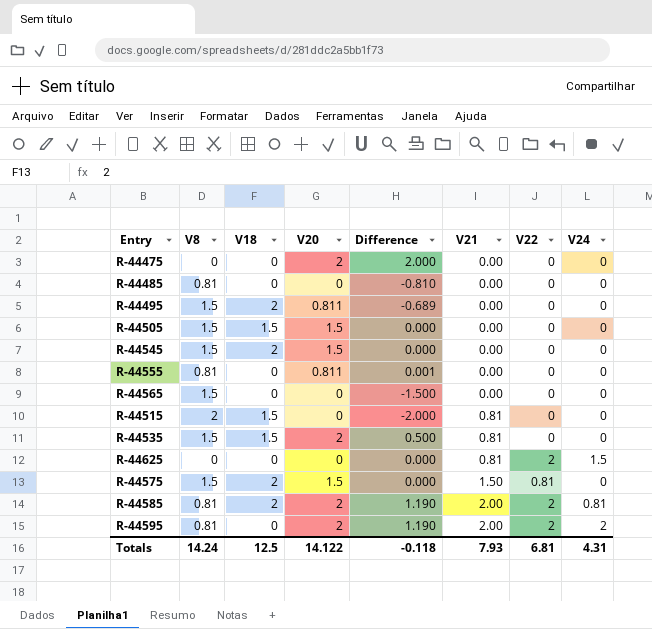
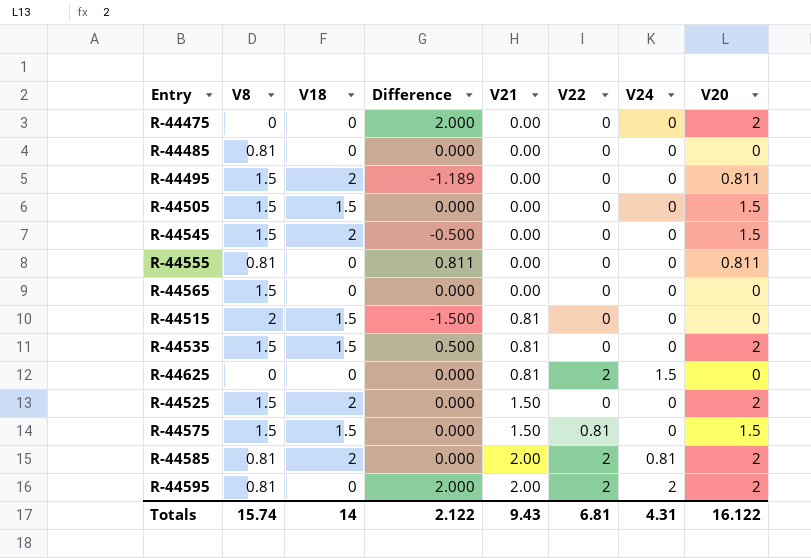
column Difference | formula: [V20] - [V8] -> [V20] - [V18]
column V20 | position: 4 -> 8
row R-44525: none -> 1.5 | 2 | 0.000 | 1.50 | 0 | 0 | 2
R-44575 | V18: 2 -> 1.5
Totals | V8: 14.24 -> 15.74
Totals | V18: 12.5 -> 14
Totals | Difference: -0.118 -> 2.122
Totals | V21: 7.93 -> 9.43
Totals | V20: 14.122 -> 16.122

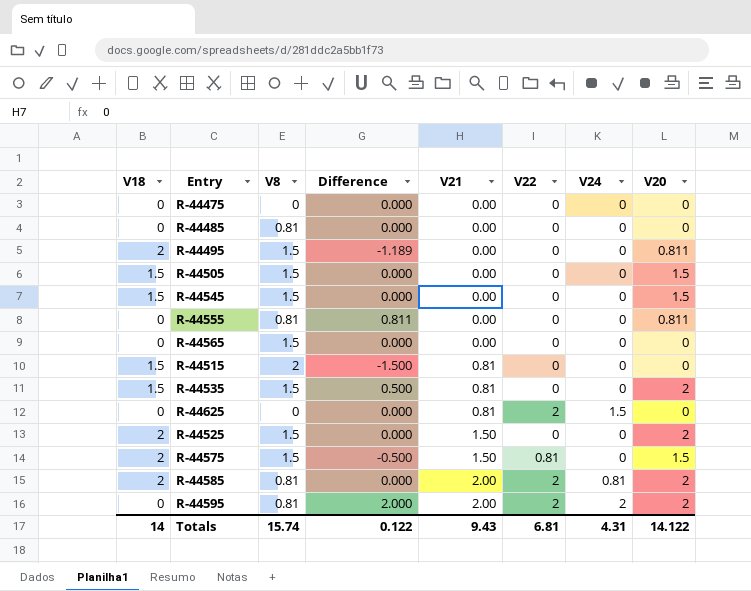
column V18 | position: 3 -> 1
R-44475 | Difference: 2.000 -> 0.000
R-44475 | V20: 2 -> 0
R-44545 | V18: 2 -> 1.5
R-44545 | Difference: -0.500 -> 0.000
R-44575 | V18: 1.5 -> 2
R-44575 | Difference: 0.000 -> -0.500
Totals | Difference: 2.122 -> 0.122
Totals | V20: 16.122 -> 14.122

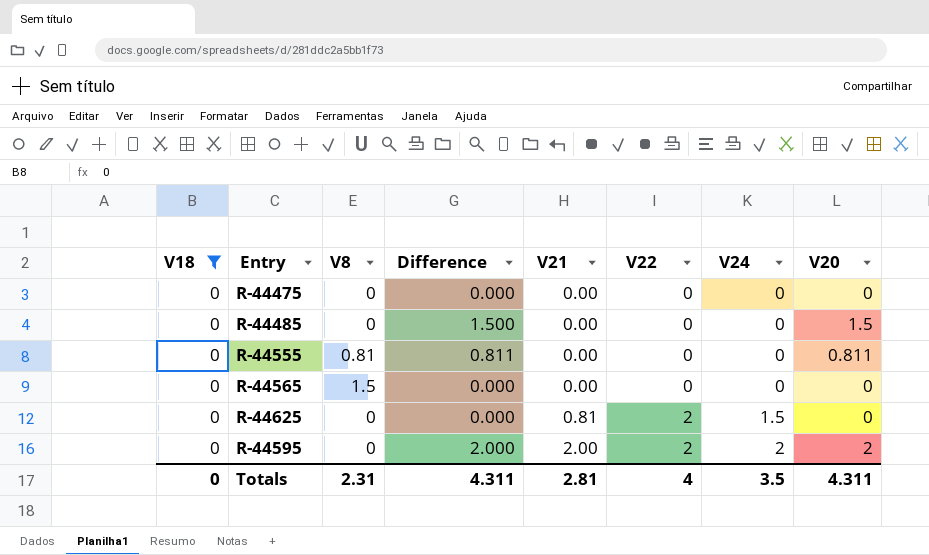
filter: none -> V18 = 0
R-44485 | V8: 0.81 -> 0
R-44485 | Difference: 0.000 -> 1.500
R-44485 | V20: 0 -> 1.5
R-44595 | V8: 0.81 -> 0
Totals | V18: 14 -> 0
Totals | V8: 15.74 -> 2.31
Totals | Difference: 0.122 -> 4.311
Totals | V21: 9.43 -> 2.81
Totals | V22: 6.81 -> 4
Totals | V24: 4.31 -> 3.5
Totals | V20: 14.122 -> 4.311

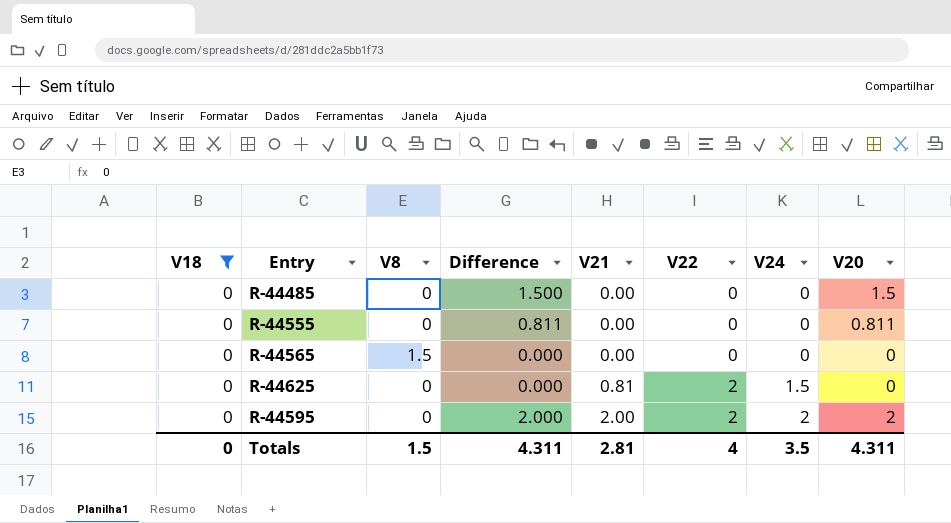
row R-44475: 0 | 0 | 0.000 | 0.00 | 0 | 0 | 0 -> none
R-44555 | V8: 0.81 -> 0
Totals | V8: 2.31 -> 1.5

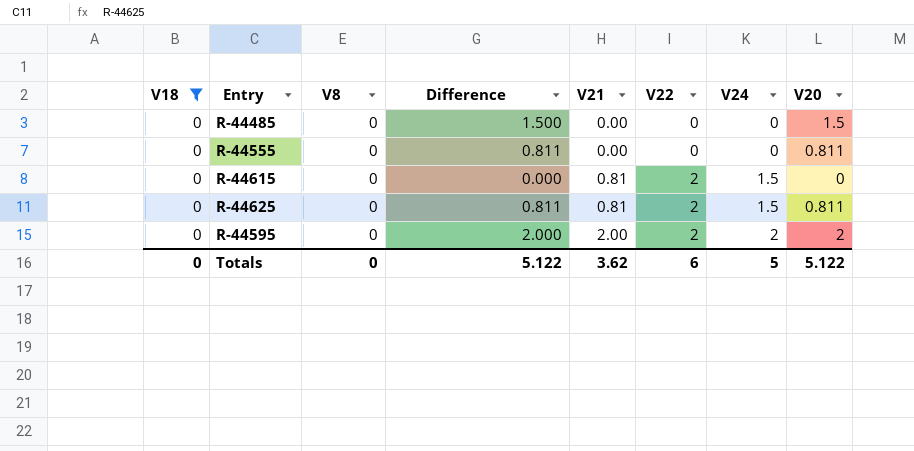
row R-44565: 0 | 1.5 | 0.000 | 0.00 | 0 | 0 | 0 -> none
row R-44615: none -> 0 | 0 | 0.000 | 0.81 | 2 | 1.5 | 0
R-44625 | Difference: 0.000 -> 0.811
R-44625 | V20: 0 -> 0.811
Totals | V8: 1.5 -> 0
Totals | Difference: 4.311 -> 5.122
Totals | V21: 2.81 -> 3.62
Totals | V22: 4 -> 6
Totals | V24: 3.5 -> 5
Totals | V20: 4.311 -> 5.122

